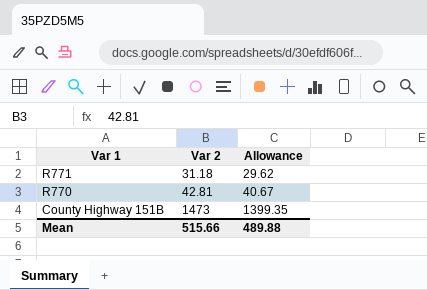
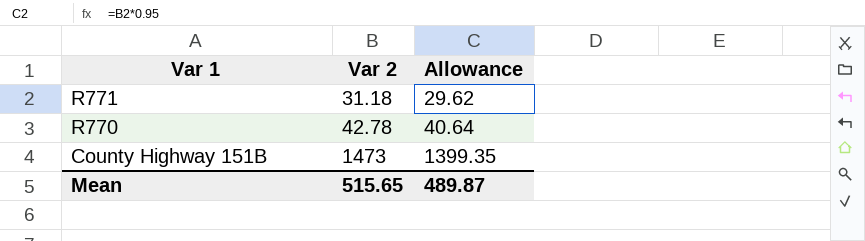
R770 | Var 2: 42.81 -> 42.78
R770 | Allowance: 40.67 -> 40.64
Mean | Var 2: 515.66 -> 515.65
Mean | Allowance: 489.88 -> 489.87

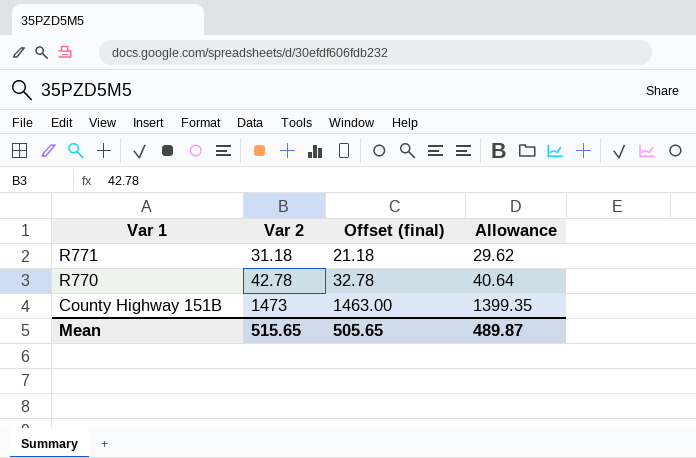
column Offset (final) | formula: none -> [Var 2] - 10

